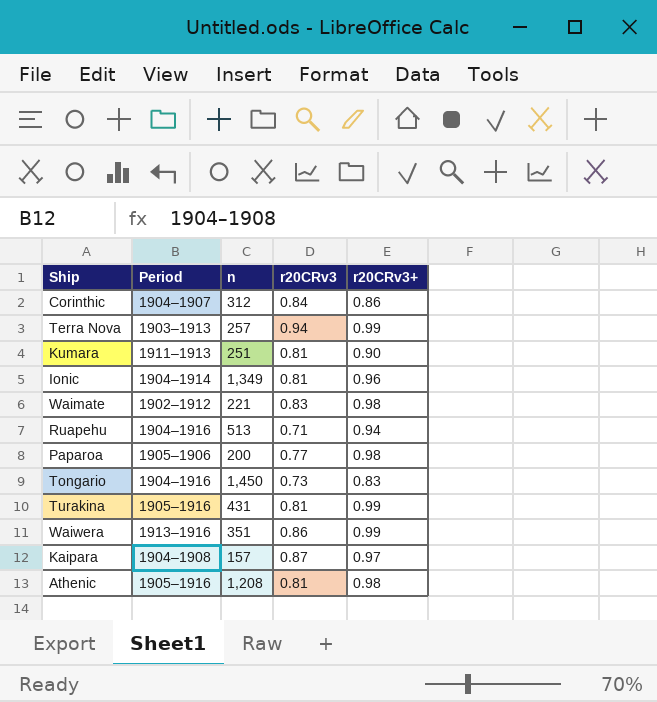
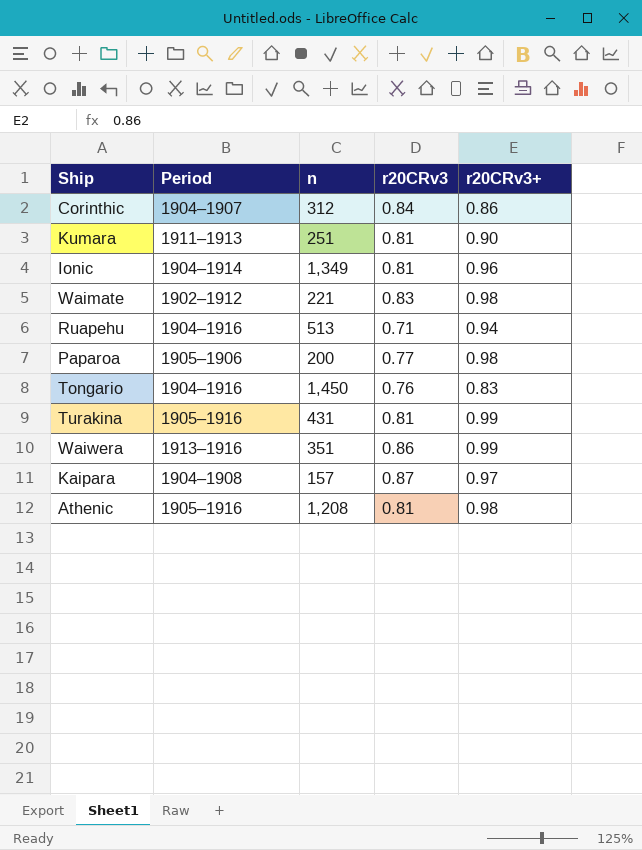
row Terra Nova: 1903–1913 | 257 | 0.94 | 0.99 -> none
Tongario | r20CRv3: 0.73 -> 0.76

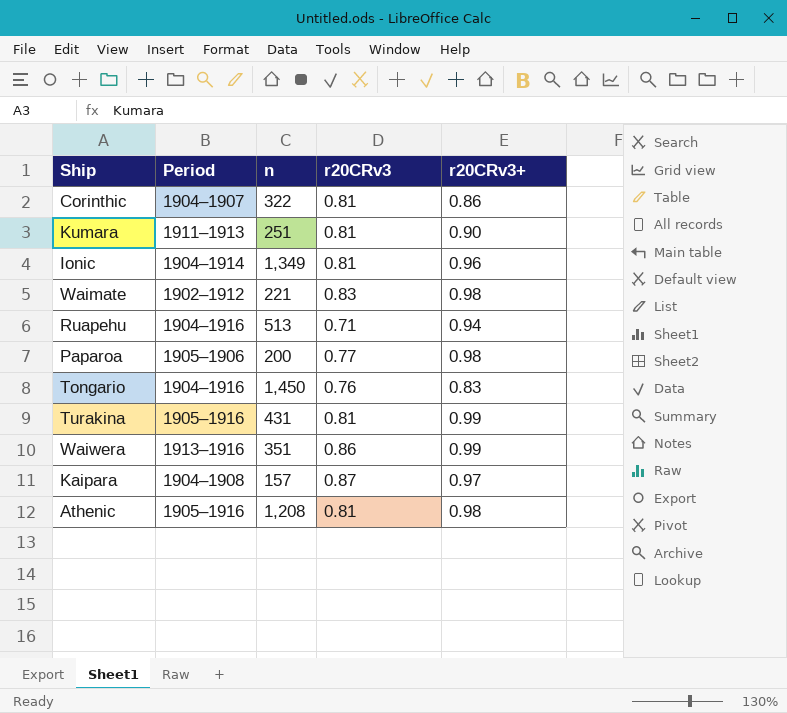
Corinthic | n: 312 -> 322
Corinthic | r20CRv3: 0.84 -> 0.81

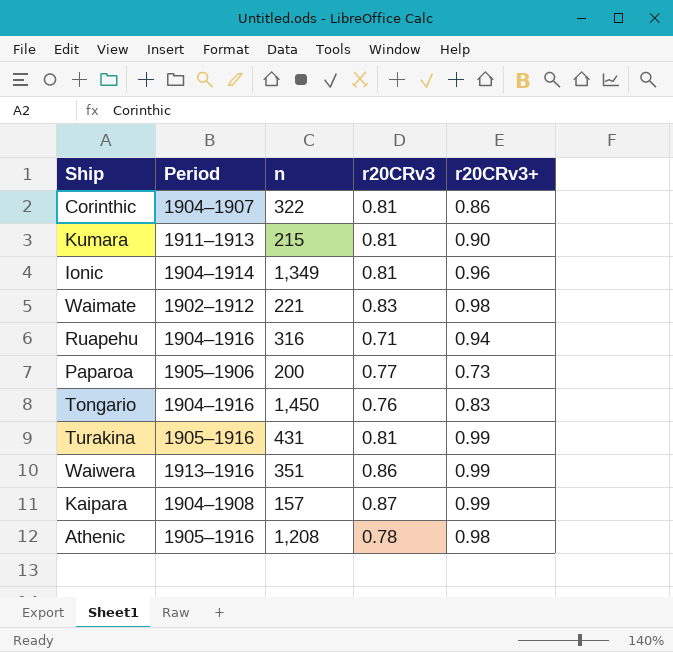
Kumara | n: 251 -> 215
Ruapehu | n: 513 -> 316
Paparoa | r20CRv3+: 0.98 -> 0.73
Kaipara | r20CRv3+: 0.97 -> 0.99
Athenic | r20CRv3: 0.81 -> 0.78

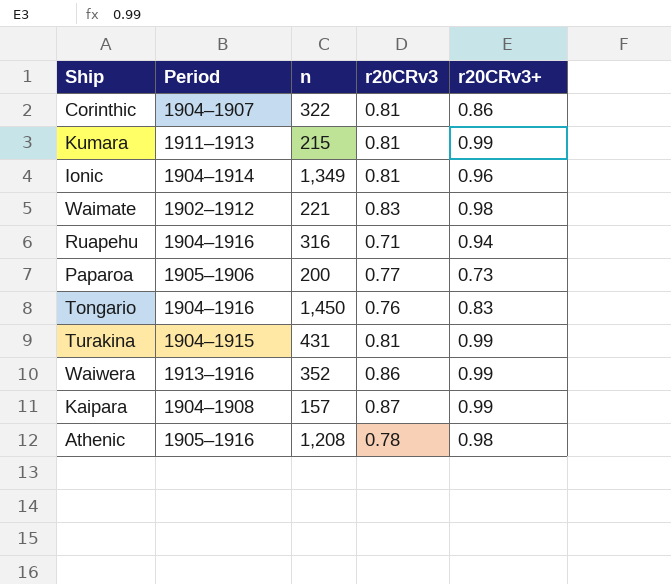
Kumara | r20CRv3+: 0.90 -> 0.99
Turakina | Period: 1905–1916 -> 1904–1915
Waiwera | n: 351 -> 352

